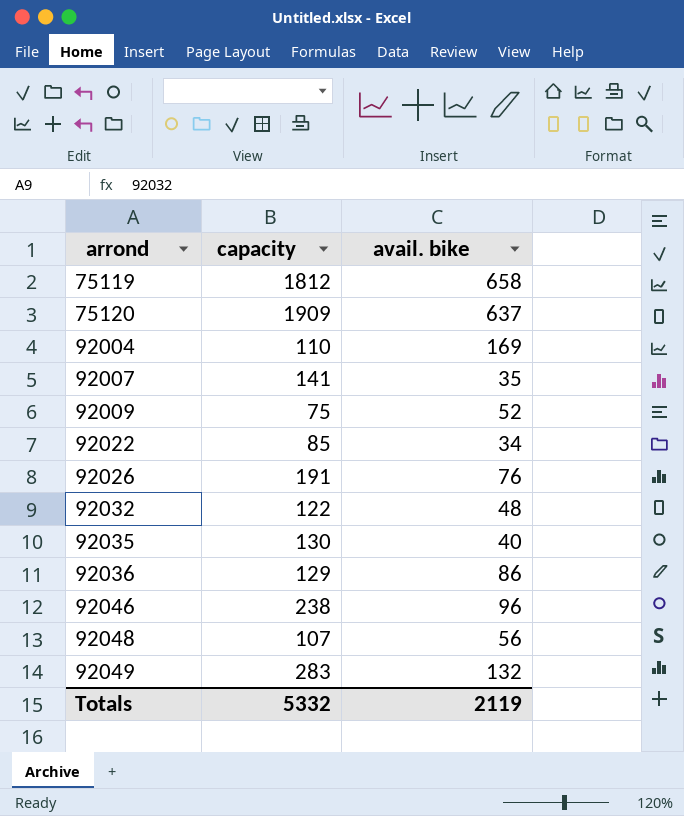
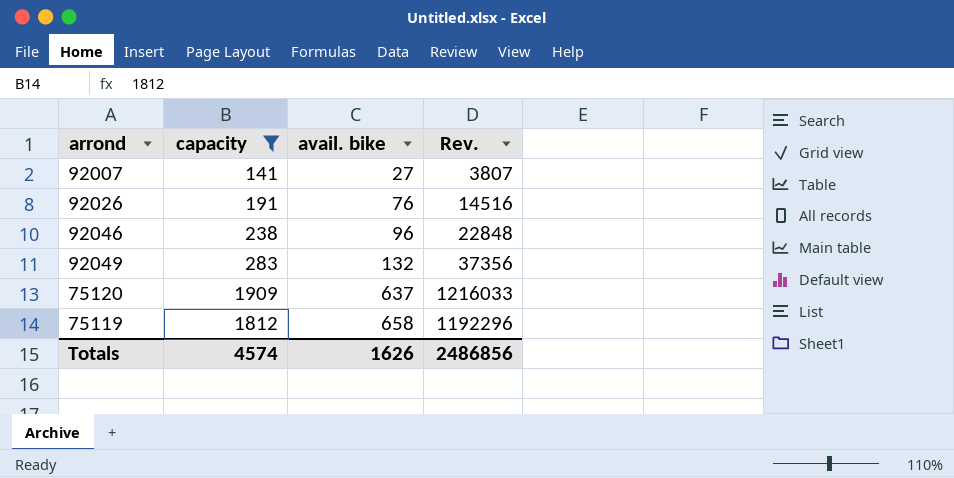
filter: none -> capacity >= 141
row order: arrond ascending -> avail. bike ascending
column Rev. | formula: none -> [capacity] * [avail. bike]
92007 | avail. bike: 35 -> 27
Totals | capacity: 5332 -> 4574
Totals | avail. bike: 2119 -> 1626

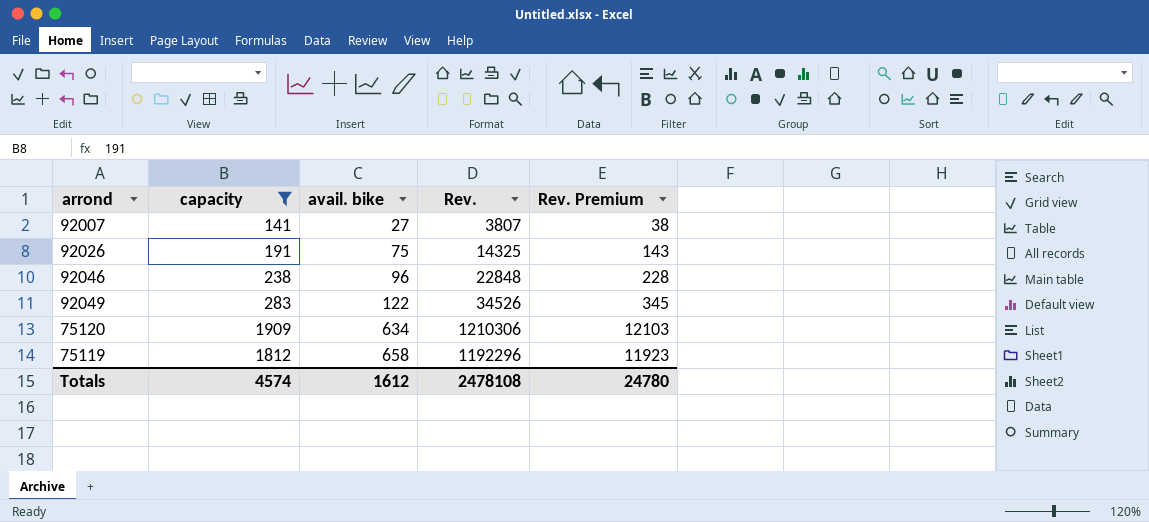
column Rev. Premium | formula: none -> [Rev.] * 0.01
92026 | avail. bike: 76 -> 75
92026 | Rev.: 14516 -> 14325
92049 | avail. bike: 132 -> 122
92049 | Rev.: 37356 -> 34526
75120 | avail. bike: 637 -> 634
75120 | Rev.: 1216033 -> 1210306
Totals | avail. bike: 1626 -> 1612
Totals | Rev.: 2486856 -> 2478108

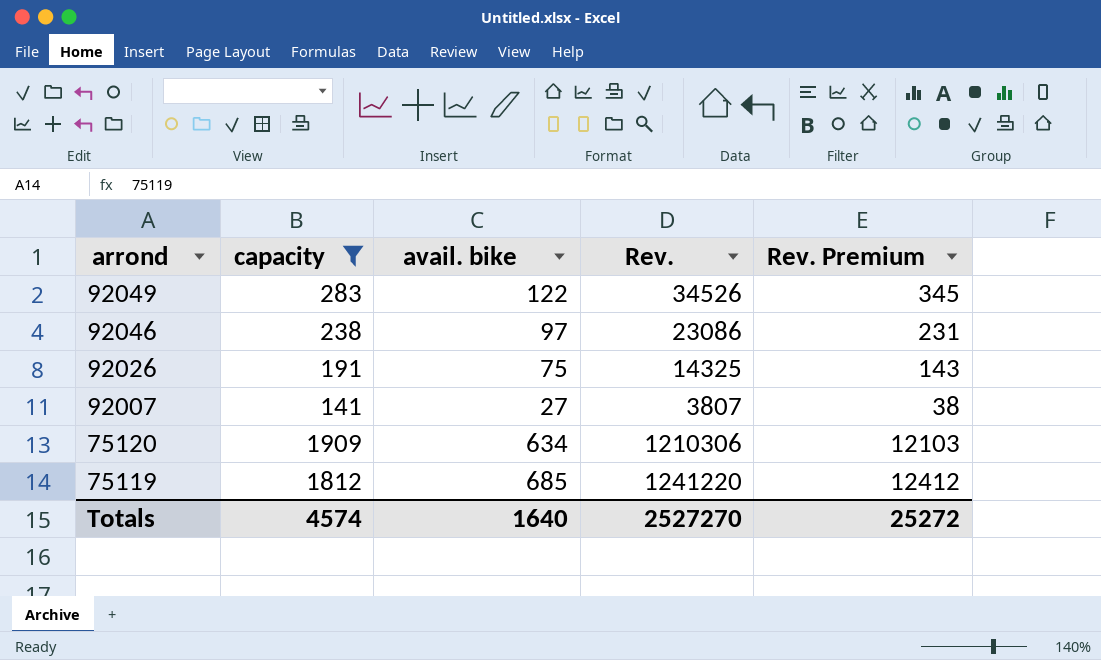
row order: avail. bike ascending -> arrond descending
92046 | avail. bike: 96 -> 97
92046 | Rev.: 22848 -> 23086
92046 | Rev. Premium: 228 -> 231
75119 | avail. bike: 658 -> 685
75119 | Rev.: 1192296 -> 1241220
75119 | Rev. Premium: 11923 -> 12412
Totals | avail. bike: 1612 -> 1640
Totals | Rev.: 2478108 -> 2527270
Totals | Rev. Premium: 24780 -> 25272

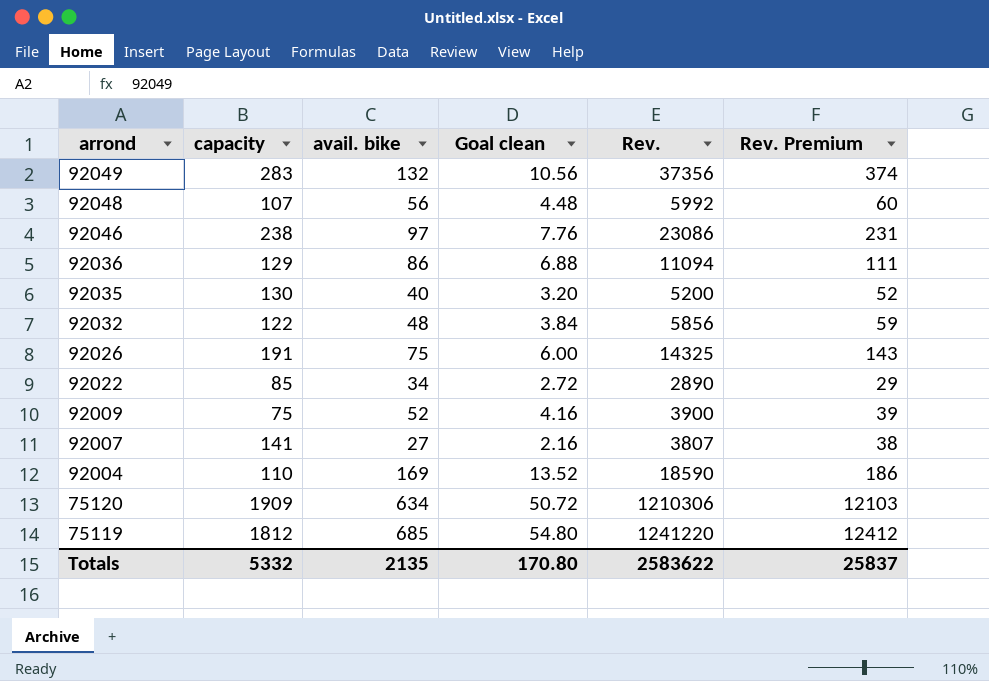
filter: capacity >= 141 -> none
column Goal clean | formula: none -> [avail. bike] * 0.08
92049 | avail. bike: 122 -> 132
92049 | Rev.: 34526 -> 37356
92049 | Rev. Premium: 345 -> 374
Totals | capacity: 4574 -> 5332
Totals | avail. bike: 1640 -> 2135
Totals | Rev.: 2527270 -> 2583622
Totals | Rev. Premium: 25272 -> 25837

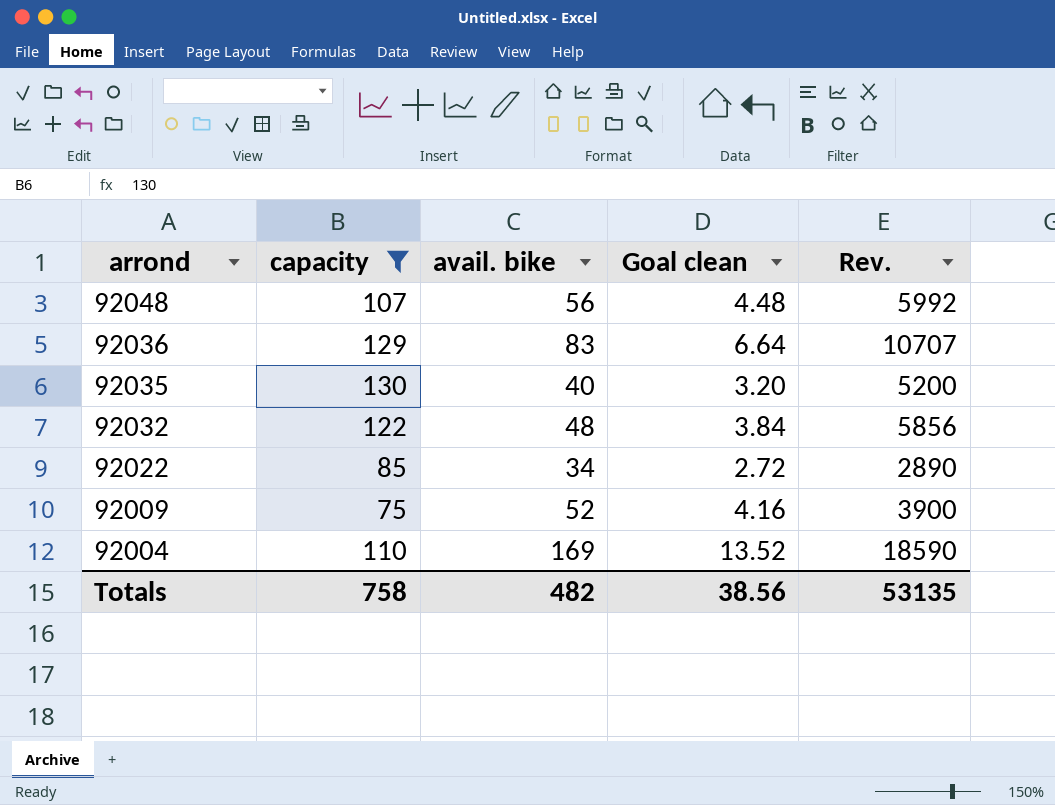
filter: none -> capacity <= 130
column Rev. Premium | formula: [Rev.] * 0.01 -> none
92036 | avail. bike: 86 -> 83
92036 | Goal clean: 6.88 -> 6.64
92036 | Rev.: 11094 -> 10707
Totals | capacity: 5332 -> 758
Totals | avail. bike: 2135 -> 482
Totals | Goal clean: 170.80 -> 38.56
Totals | Rev.: 2583622 -> 53135

